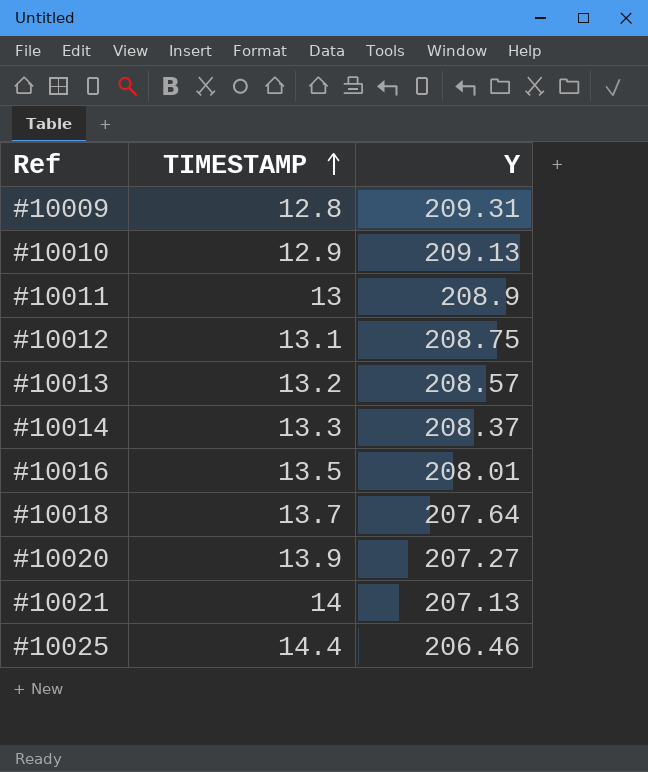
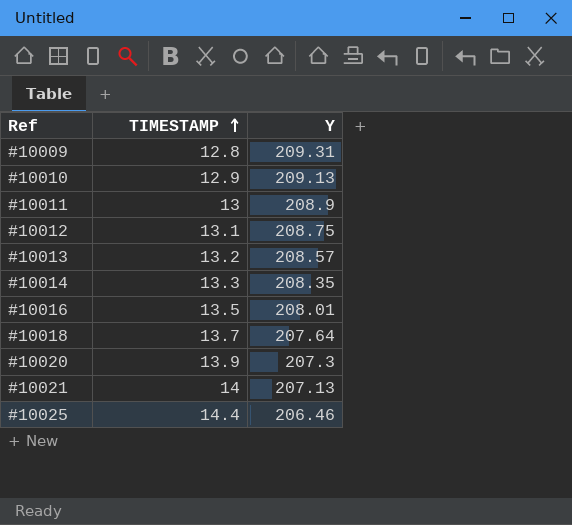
#10014 | Y: 208.37 -> 208.35
#10020 | Y: 207.27 -> 207.3

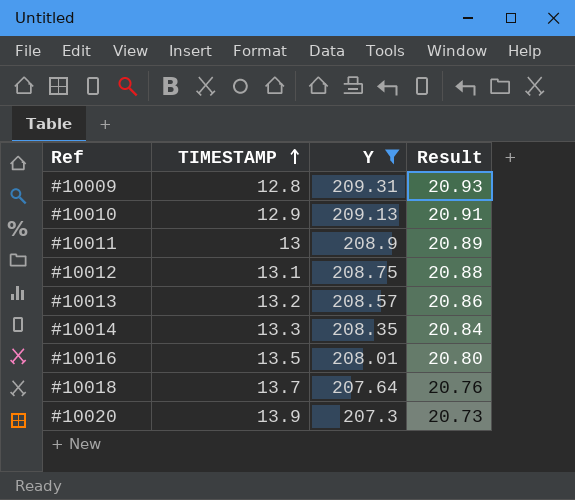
filter: none -> Y >= 207.3
column Result | formula: none -> [Y] * 0.1

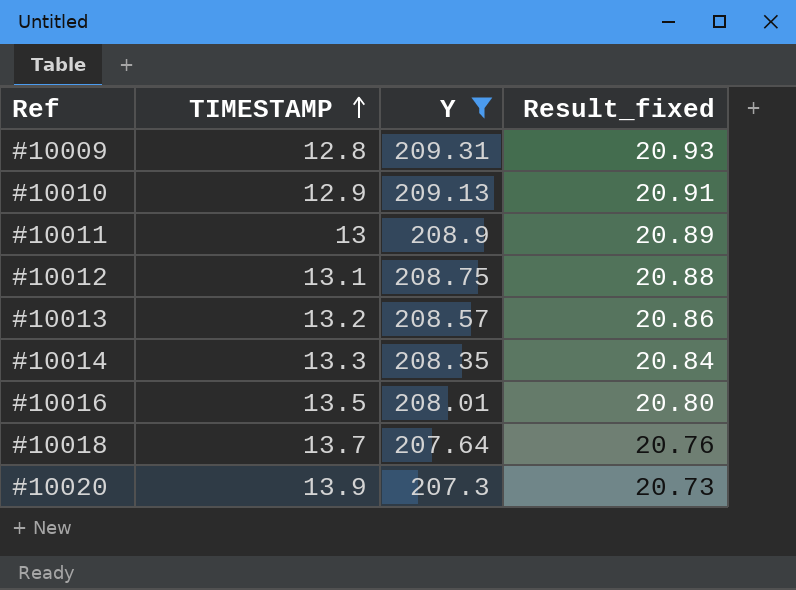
column name: Result -> Result_fixed

